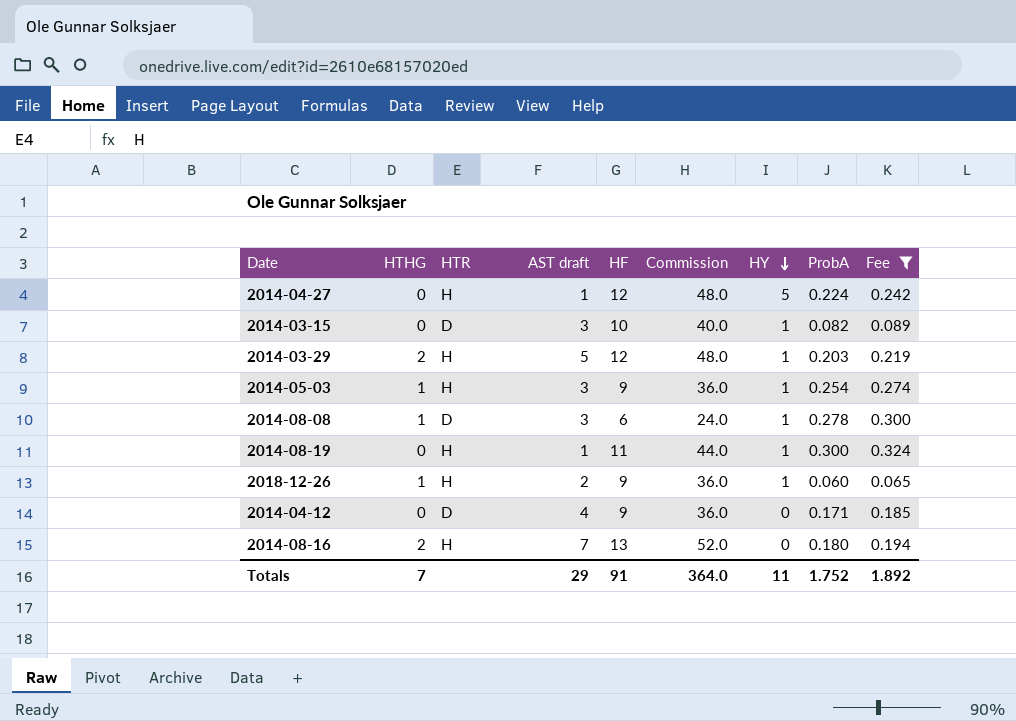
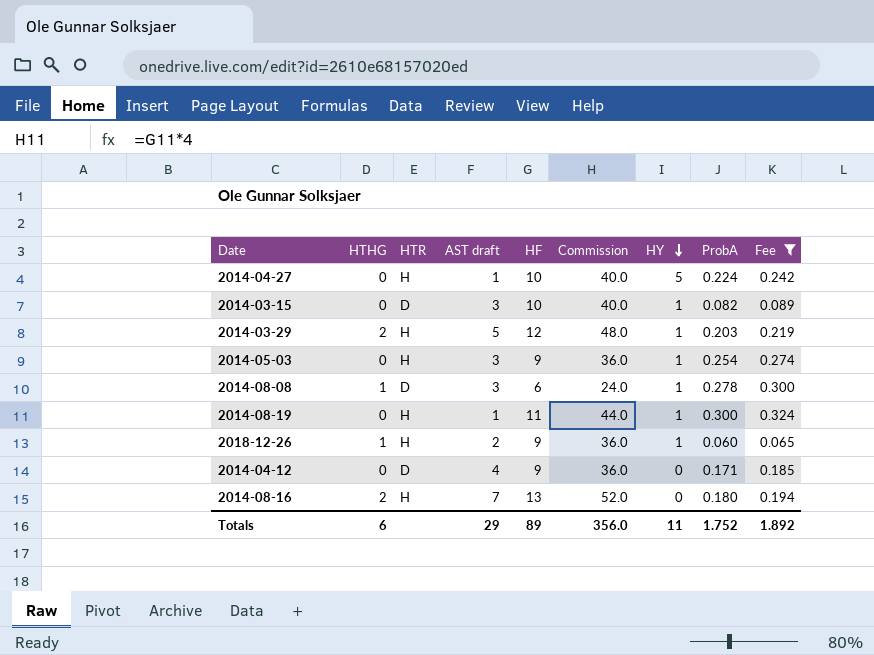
2014-04-27 | HF: 12 -> 10
2014-04-27 | Commission: 48.0 -> 40.0
2014-05-03 | HTHG: 1 -> 0
Totals | HTHG: 7 -> 6
Totals | HF: 91 -> 89
Totals | Commission: 364.0 -> 356.0

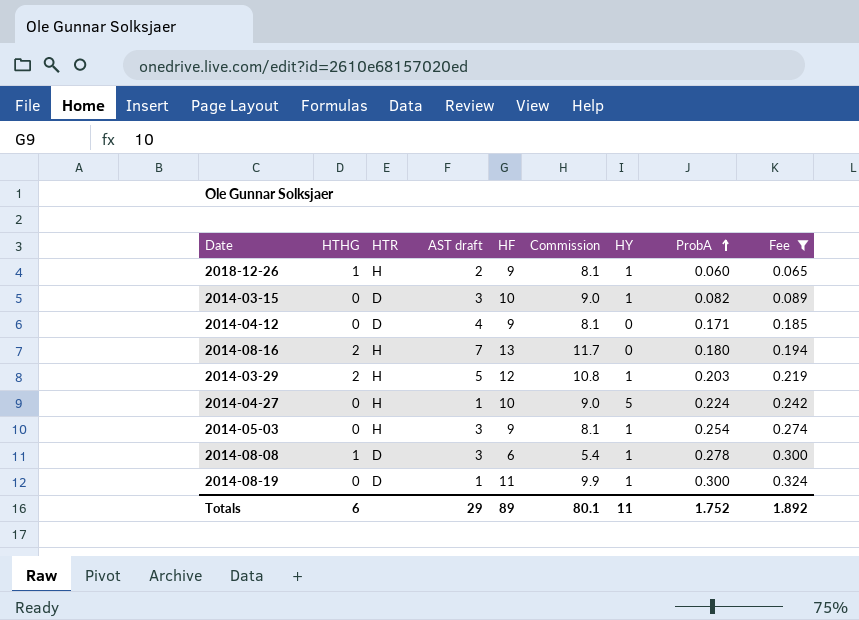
row order: HY descending -> ProbA ascending
column Commission | formula: [HF] * 4 -> [HF] * 0.9
2014-08-19 | HTR: H -> D
Totals | Commission: 356.0 -> 80.1

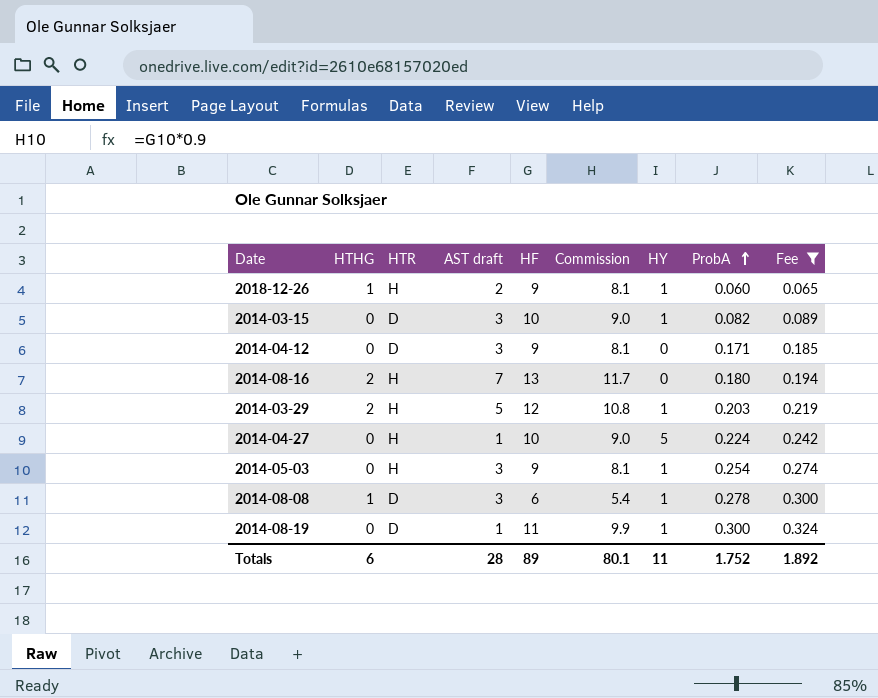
2014-04-12 | AST draft: 4 -> 3
Totals | AST draft: 29 -> 28

